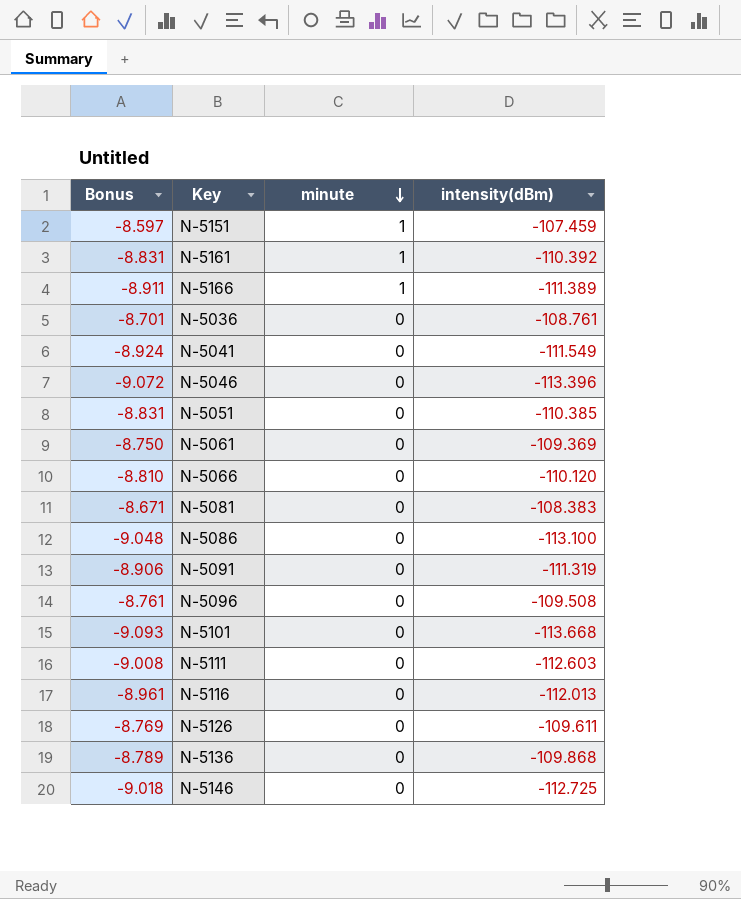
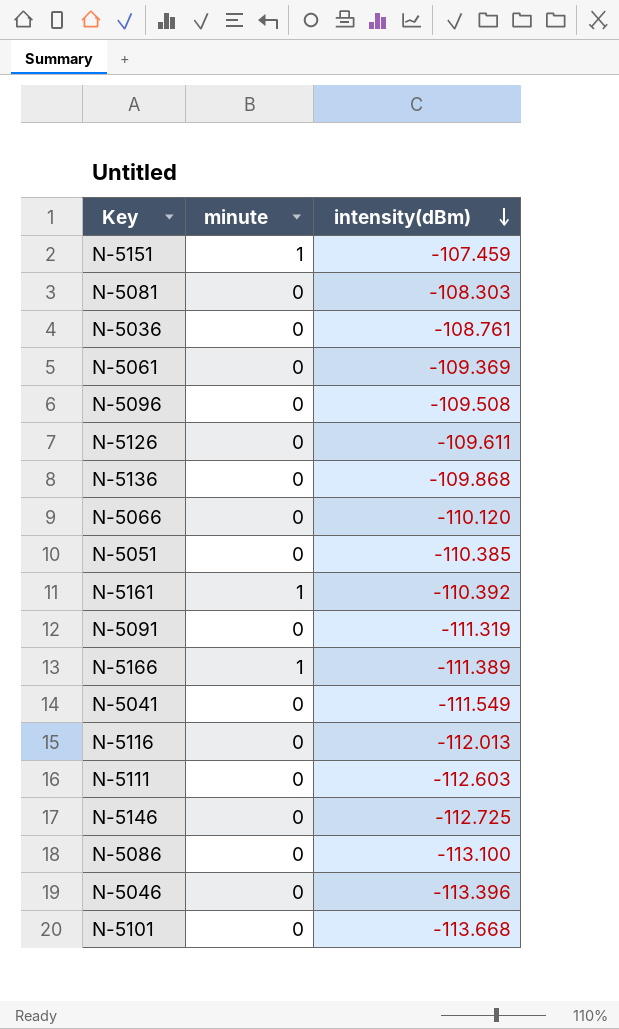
row order: minute descending -> intensity(dBm) descending
column Bonus | formula: [intensity(dBm)] * 0.08 -> none
N-5081 | intensity(dBm): -108.383 -> -108.303

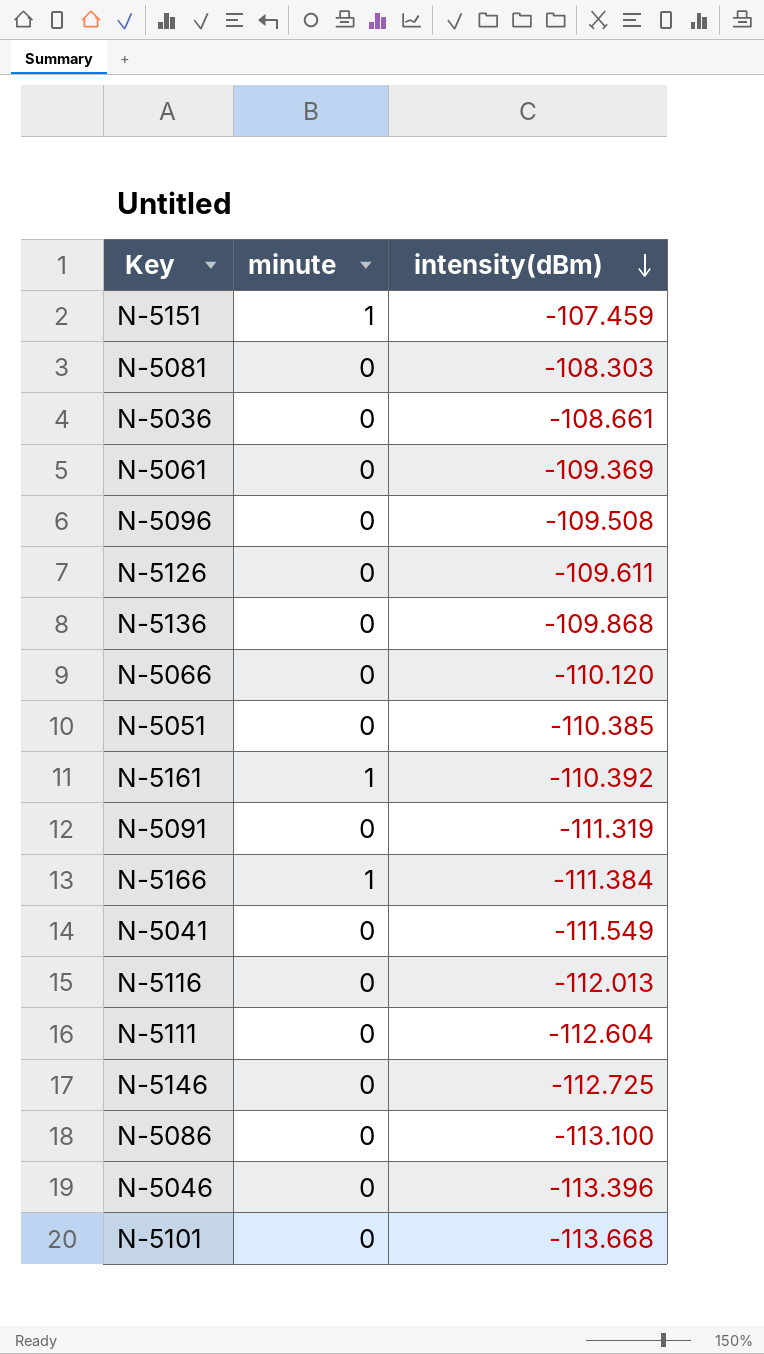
N-5036 | intensity(dBm): -108.761 -> -108.661
N-5166 | intensity(dBm): -111.389 -> -111.384
N-5111 | intensity(dBm): -112.603 -> -112.604

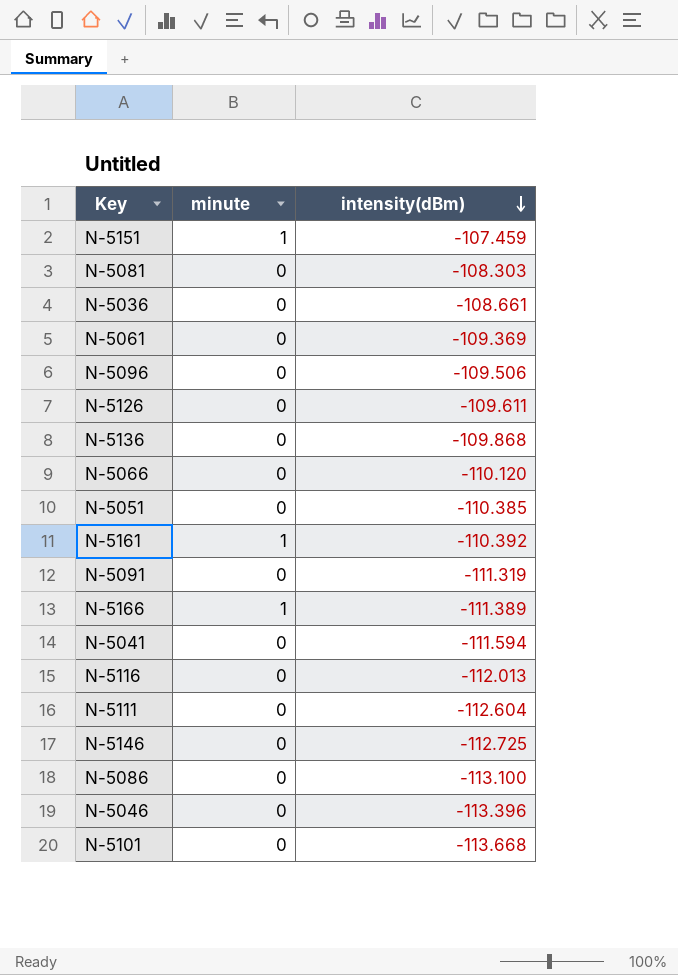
N-5096 | intensity(dBm): -109.508 -> -109.506
N-5166 | intensity(dBm): -111.384 -> -111.389
N-5041 | intensity(dBm): -111.549 -> -111.594

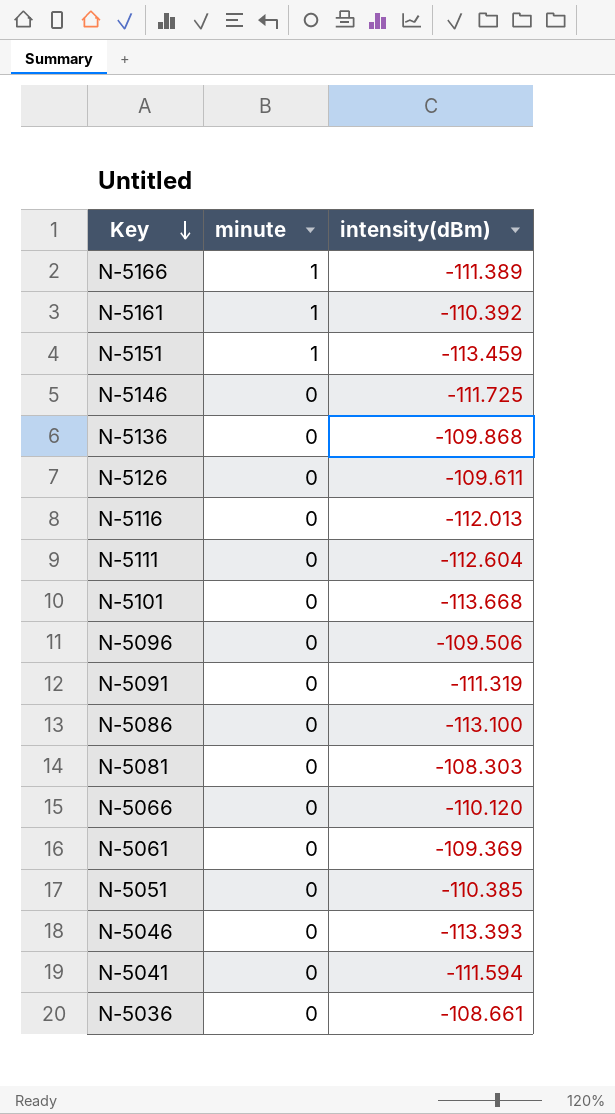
row order: intensity(dBm) descending -> Key descending
N-5151 | intensity(dBm): -107.459 -> -113.459
N-5146 | intensity(dBm): -112.725 -> -111.725
N-5046 | intensity(dBm): -113.396 -> -113.393

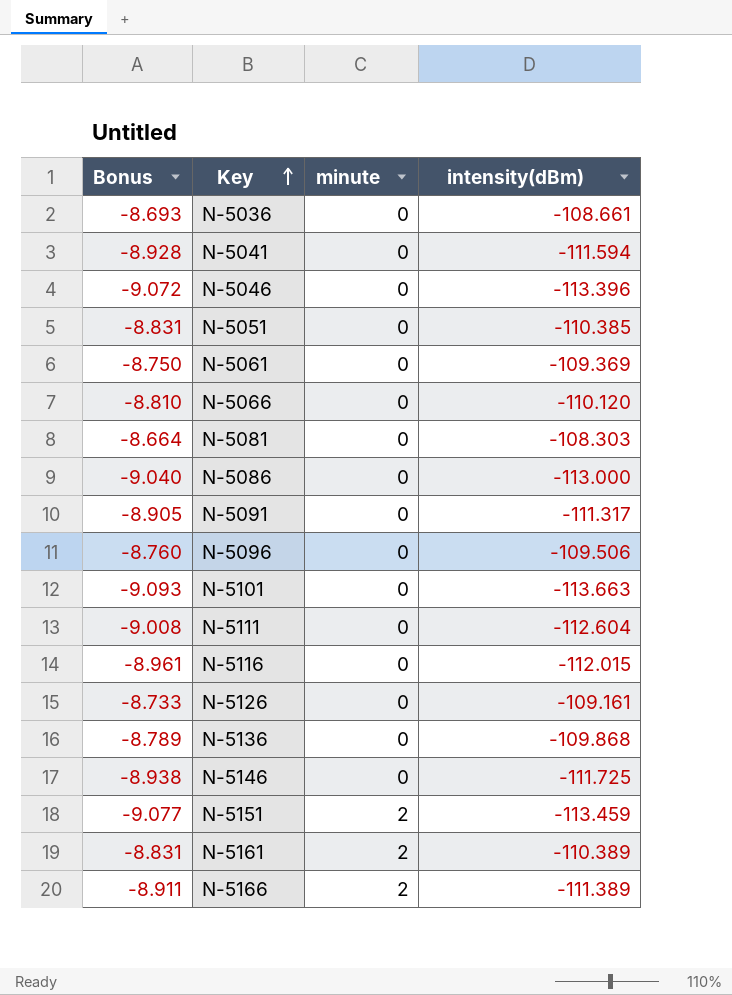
row order: Key descending -> Key ascending
column Bonus | formula: none -> [intensity(dBm)] * 0.08
N-5046 | intensity(dBm): -113.393 -> -113.396
N-5086 | intensity(dBm): -113.100 -> -113.000
N-5091 | intensity(dBm): -111.319 -> -111.317
N-5101 | intensity(dBm): -113.668 -> -113.663
N-5116 | intensity(dBm): -112.013 -> -112.015
N-5126 | intensity(dBm): -109.611 -> -109.161
N-5151 | minute: 1 -> 2
N-5161 | minute: 1 -> 2
N-5161 | intensity(dBm): -110.392 -> -110.389
N-5166 | minute: 1 -> 2

